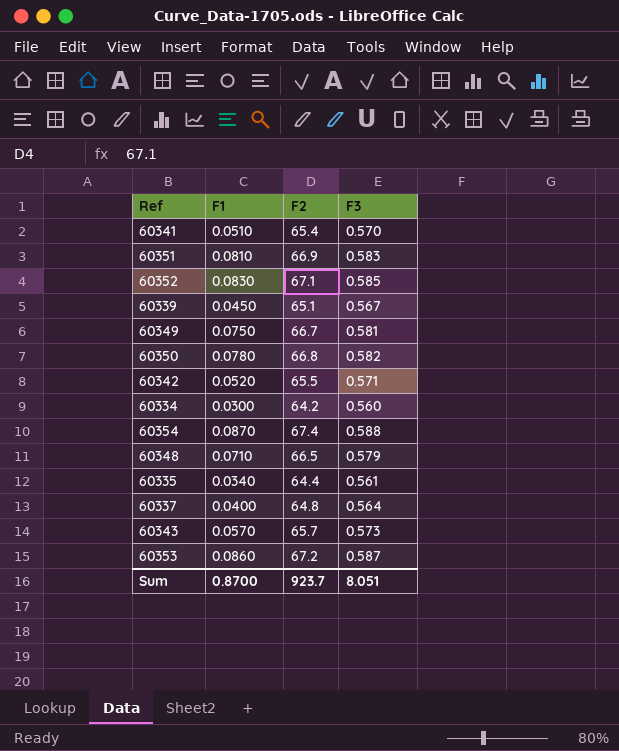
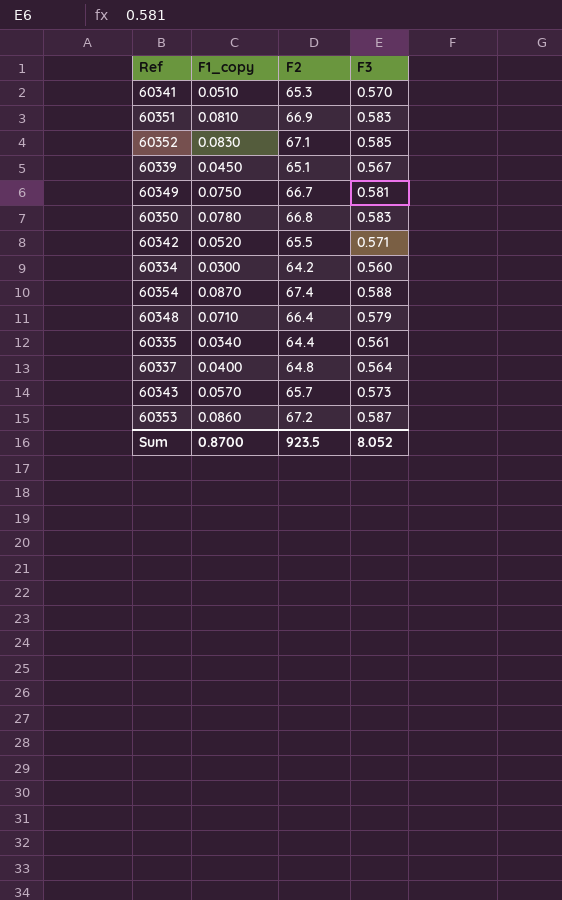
column name: F1 -> F1_copy
60341 | F2: 65.4 -> 65.3
60350 | F3: 0.582 -> 0.583
60348 | F2: 66.5 -> 66.4
Sum | F2: 923.7 -> 923.5
Sum | F3: 8.051 -> 8.052

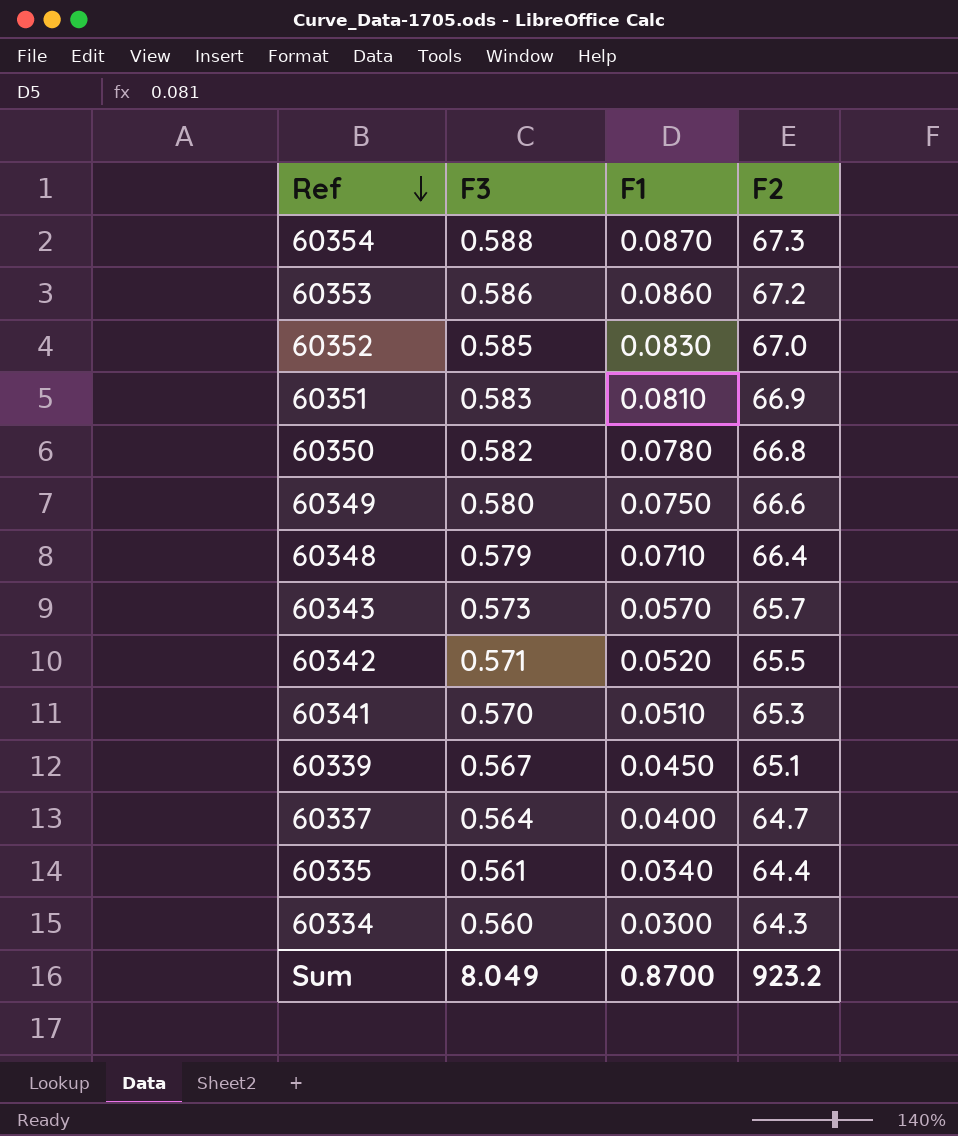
row order: none -> Ref descending
column F3 | position: 4 -> 2
column name: F1_copy -> F1
60354 | F2: 67.4 -> 67.3
60353 | F3: 0.587 -> 0.586
60352 | F2: 67.1 -> 67.0
60350 | F3: 0.583 -> 0.582
60349 | F3: 0.581 -> 0.580
60349 | F2: 66.7 -> 66.6
60337 | F2: 64.8 -> 64.7
60334 | F2: 64.2 -> 64.3
Sum | F3: 8.052 -> 8.049
Sum | F2: 923.5 -> 923.2

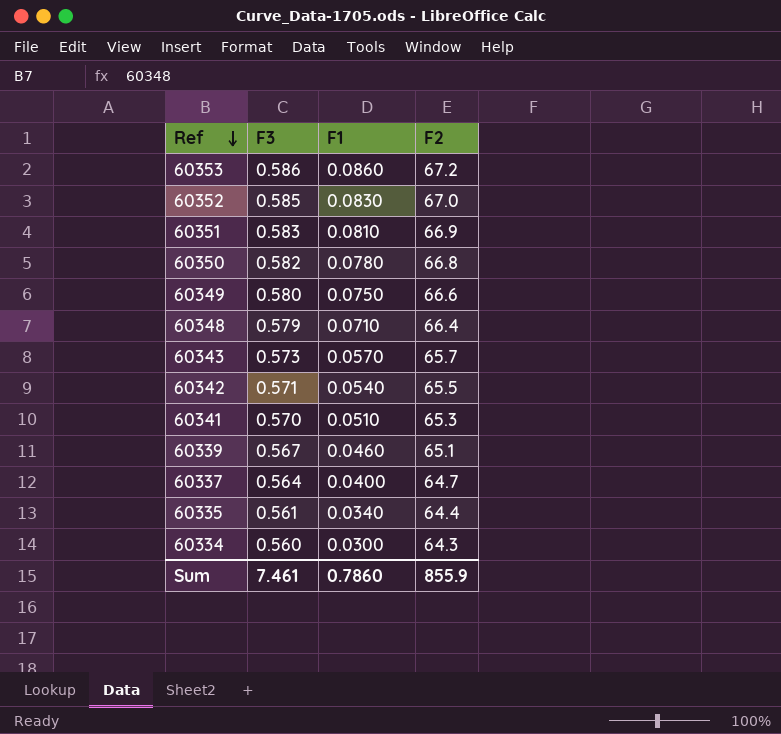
row 60354: 0.588 | 0.0870 | 67.3 -> none
60342 | F1: 0.0520 -> 0.0540
60339 | F1: 0.0450 -> 0.0460
Sum | F3: 8.049 -> 7.461
Sum | F1: 0.8700 -> 0.7860
Sum | F2: 923.2 -> 855.9

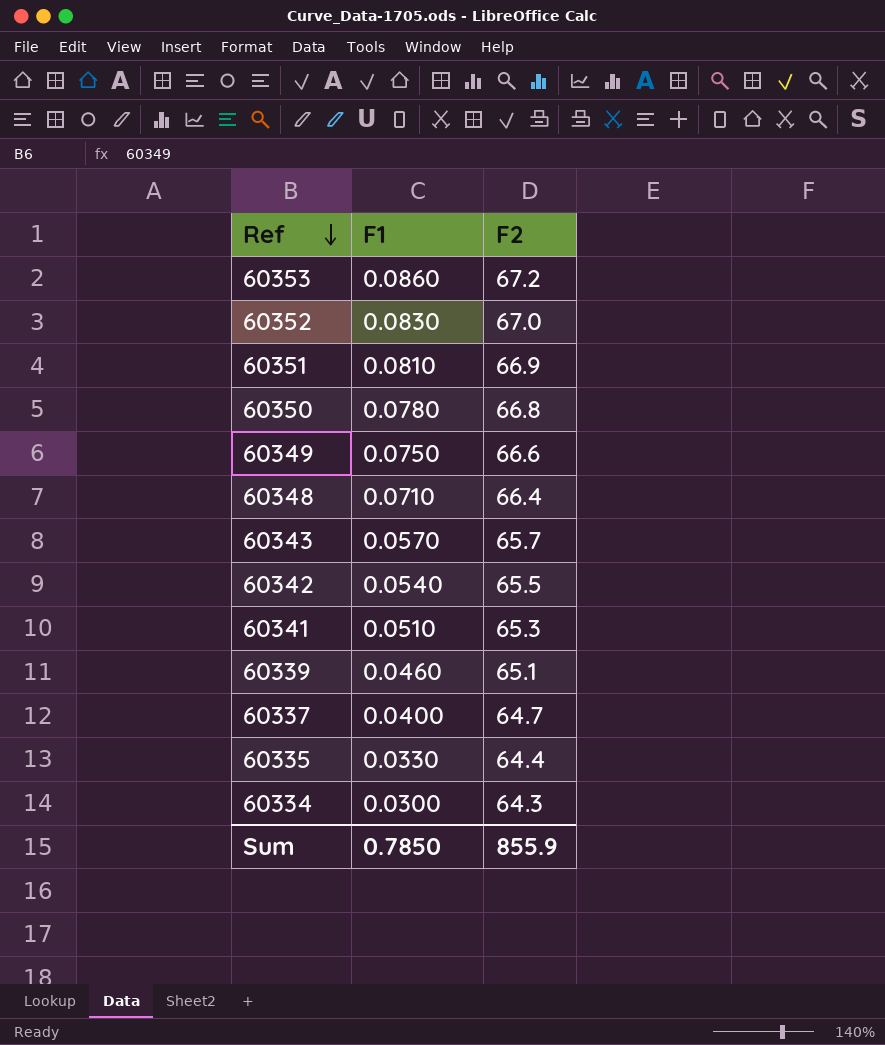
column F3 | position: 2 -> none
60335 | F1: 0.0340 -> 0.0330
Sum | F1: 0.7860 -> 0.7850

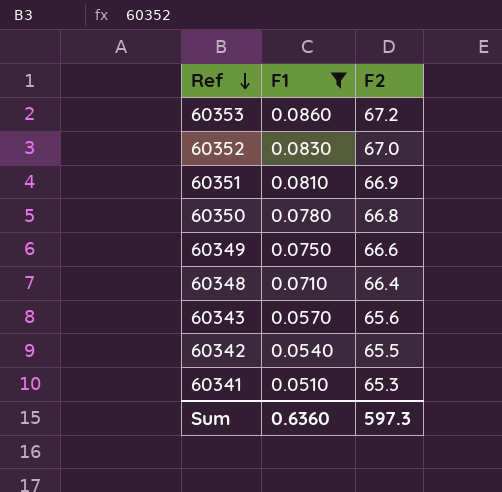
filter: none -> F1 >= 0.0510
60343 | F2: 65.7 -> 65.6
Sum | F1: 0.7850 -> 0.6360
Sum | F2: 855.9 -> 597.3

